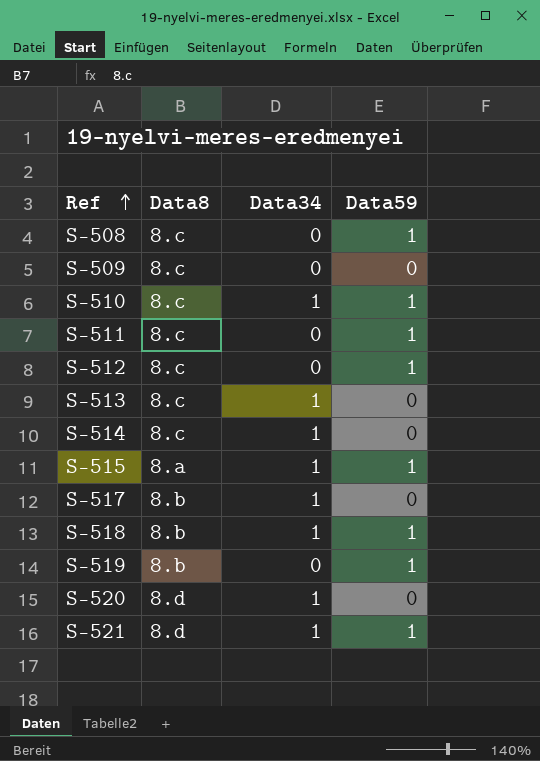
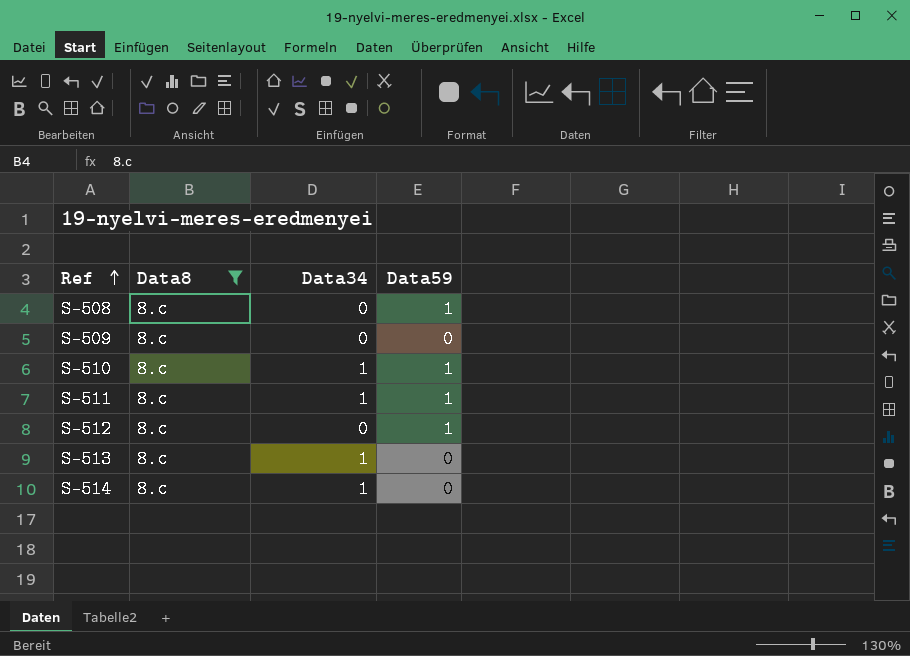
filter: none -> Data8 = 8.c
S-511 | Data34: 0 -> 1

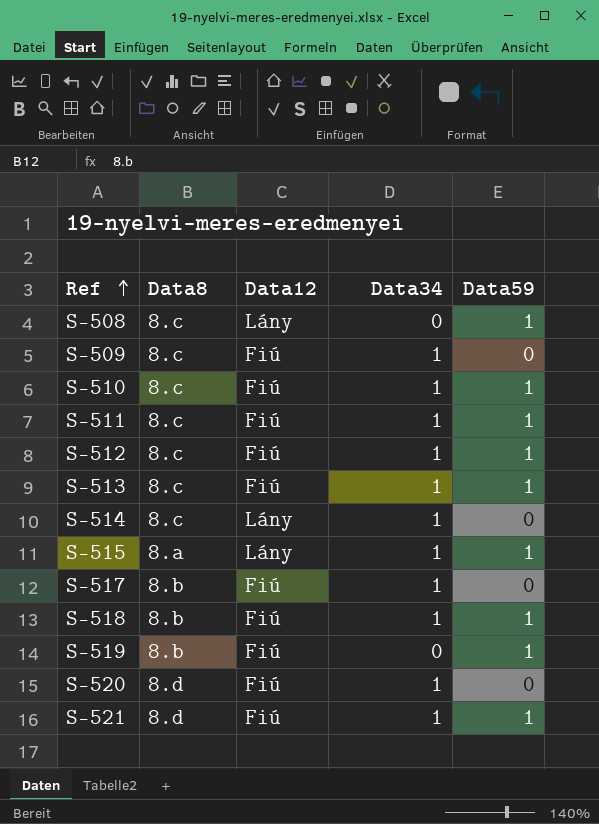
filter: Data8 = 8.c -> none
column Data12 | position: none -> 3
S-509 | Data34: 0 -> 1
S-512 | Data34: 0 -> 1
S-513 | Data59: 0 -> 1

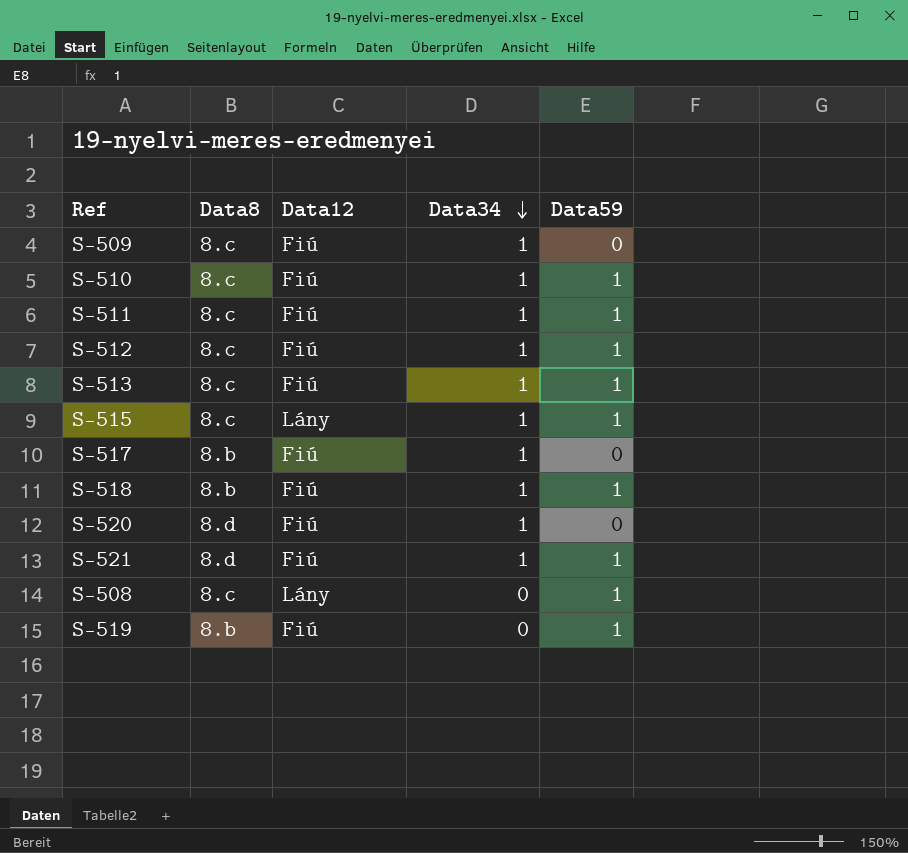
row order: Ref ascending -> Data34 descending
row S-514: 8.c | Lány | 1 | 0 -> none
S-515 | Data8: 8.a -> 8.c

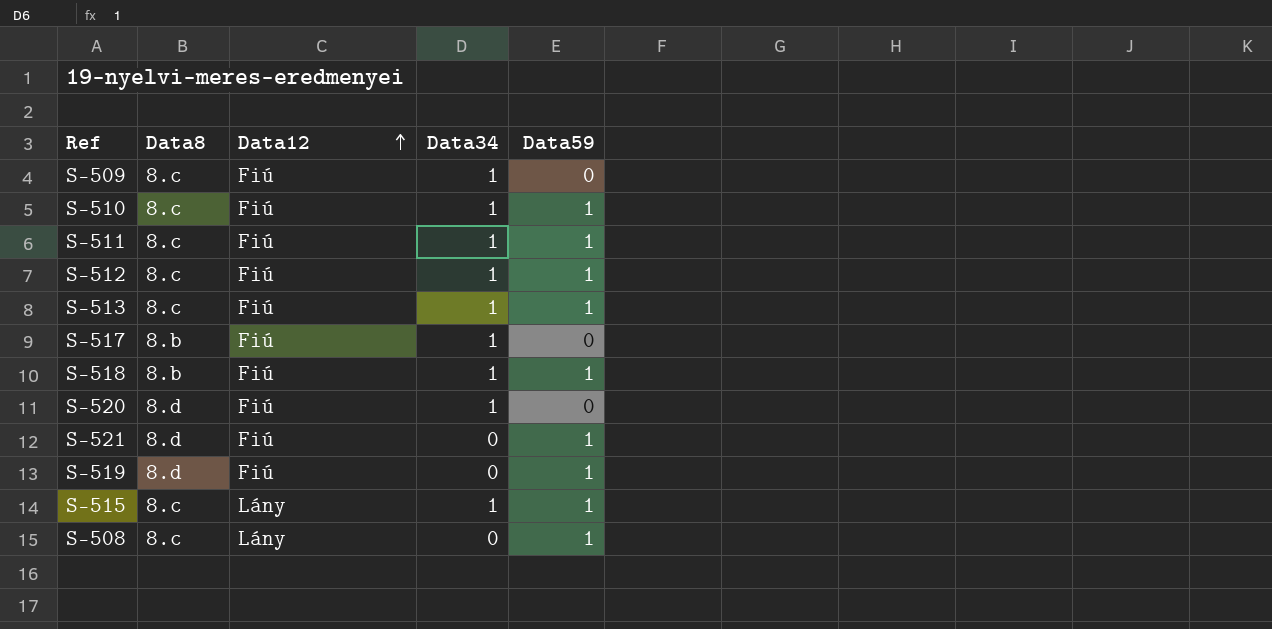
row order: Data34 descending -> Data12 ascending
S-521 | Data34: 1 -> 0
S-519 | Data8: 8.b -> 8.d

